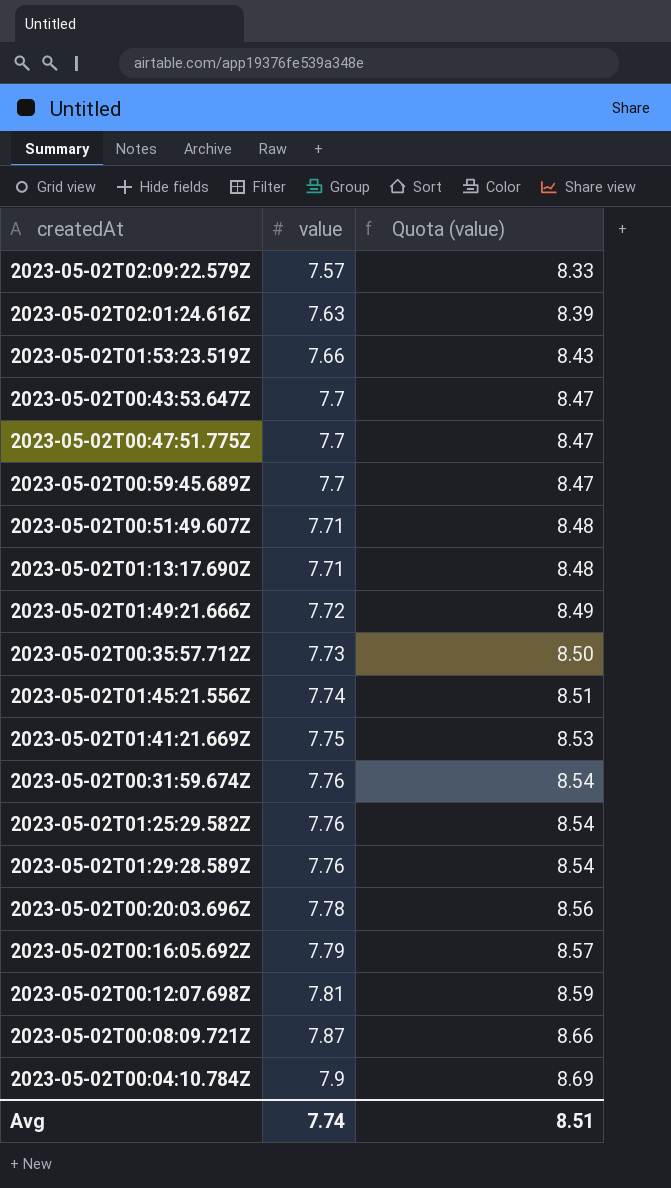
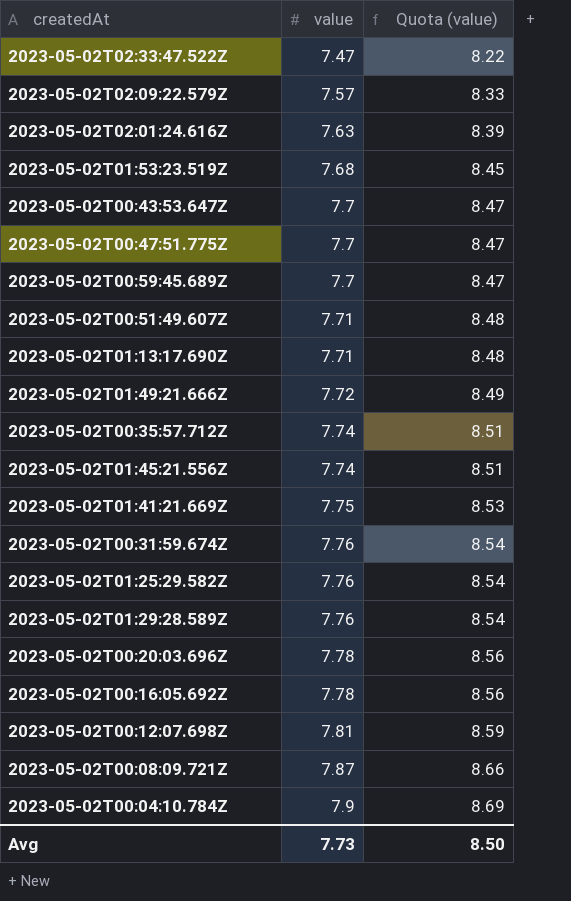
row 2023-05-02T02:33:47.522Z: none -> 7.47 | 8.22
2023-05-02T01:53:23.519Z | value: 7.66 -> 7.68
2023-05-02T01:53:23.519Z | Quota (value): 8.43 -> 8.45
2023-05-02T00:35:57.712Z | value: 7.73 -> 7.74
2023-05-02T00:35:57.712Z | Quota (value): 8.50 -> 8.51
2023-05-02T00:16:05.692Z | value: 7.79 -> 7.78
2023-05-02T00:16:05.692Z | Quota (value): 8.57 -> 8.56
Avg | value: 7.74 -> 7.73
Avg | Quota (value): 8.51 -> 8.50

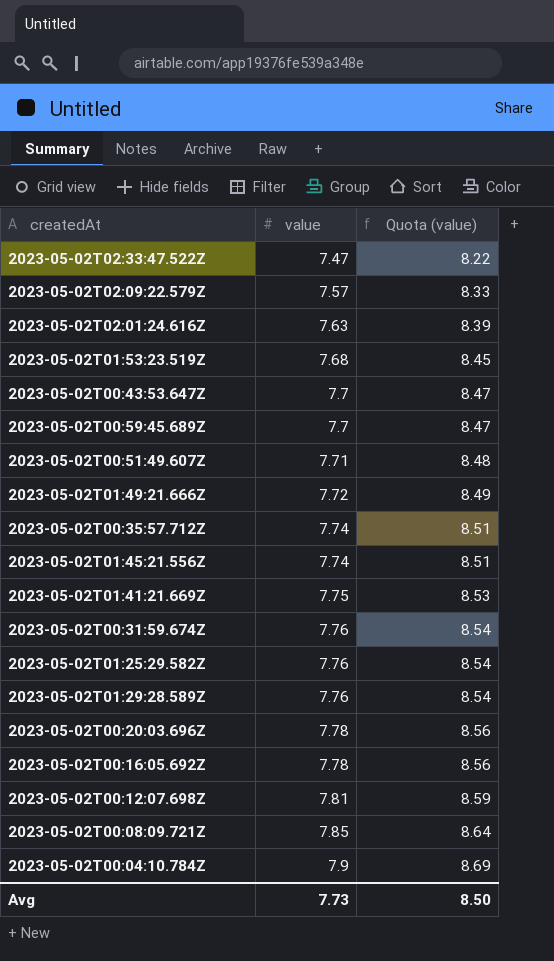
row 2023-05-02T00:47:51.775Z: 7.7 | 8.47 -> none
row 2023-05-02T01:13:17.690Z: 7.71 | 8.48 -> none
2023-05-02T00:08:09.721Z | value: 7.87 -> 7.85
2023-05-02T00:08:09.721Z | Quota (value): 8.66 -> 8.64

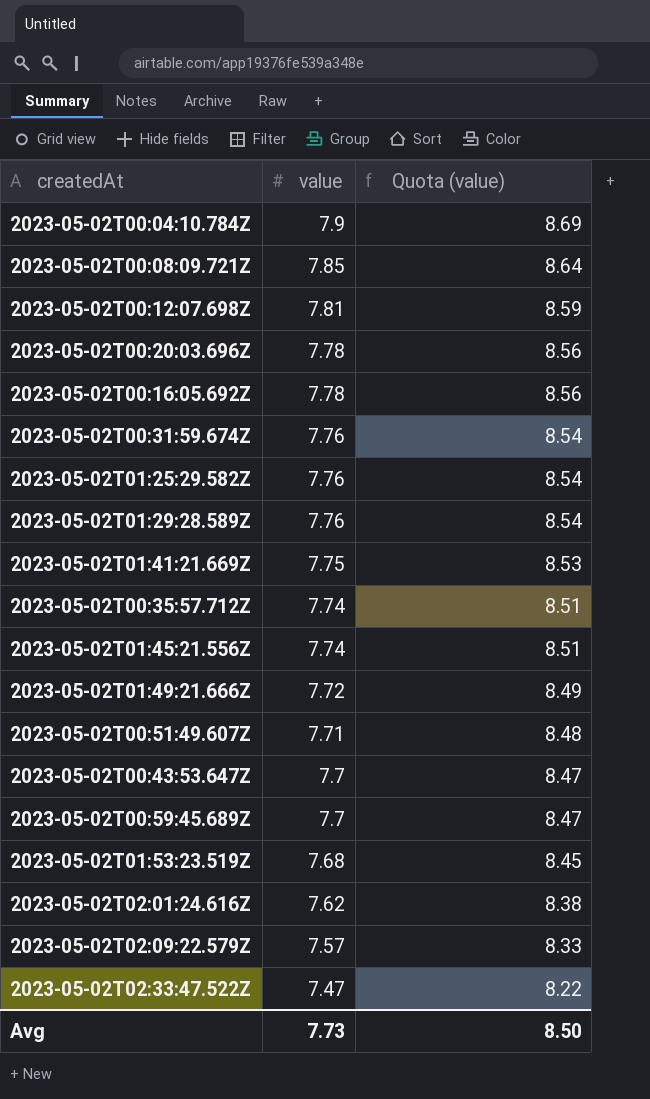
row order: value ascending -> value descending
2023-05-02T02:01:24.616Z | value: 7.63 -> 7.62
2023-05-02T02:01:24.616Z | Quota (value): 8.39 -> 8.38

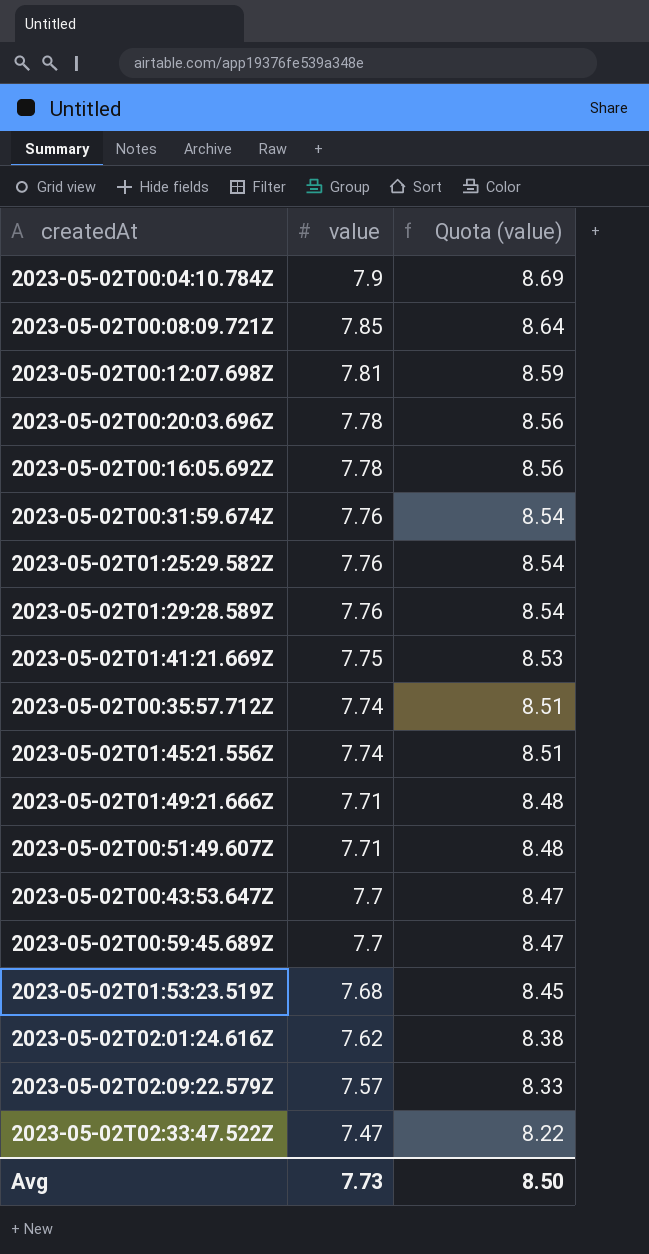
2023-05-02T01:49:21.666Z | value: 7.72 -> 7.71
2023-05-02T01:49:21.666Z | Quota (value): 8.49 -> 8.48

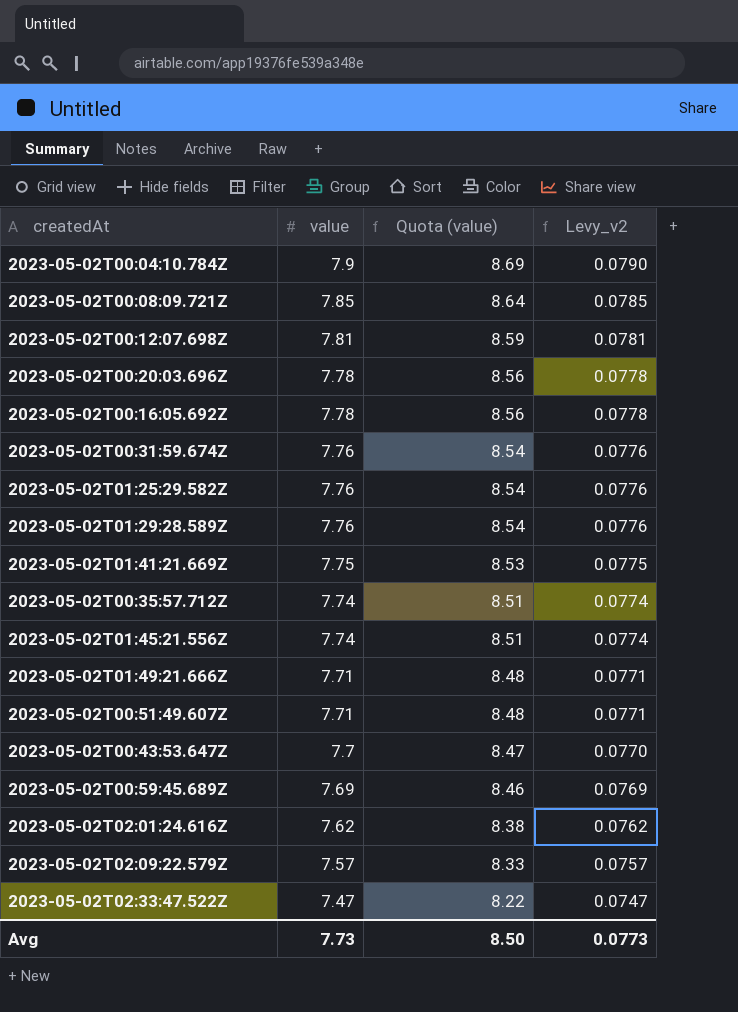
column Levy_v2 | formula: none -> [value] * 0.01
row 2023-05-02T01:53:23.519Z: 7.68 | 8.45 -> none
2023-05-02T00:59:45.689Z | value: 7.7 -> 7.69
2023-05-02T00:59:45.689Z | Quota (value): 8.47 -> 8.46

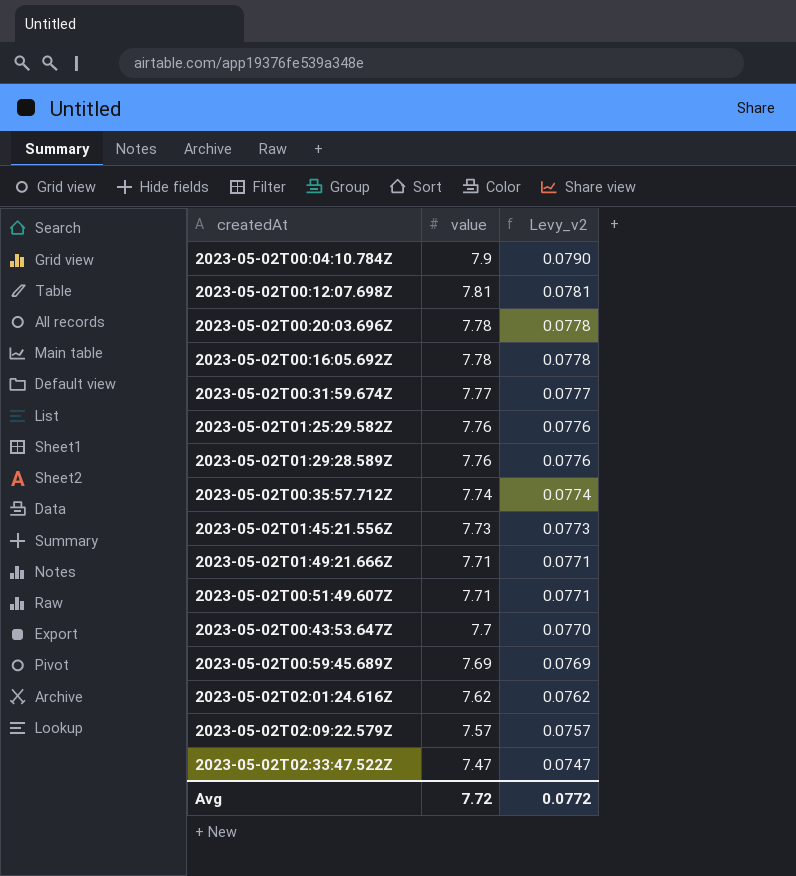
column Quota (value) | formula: [value] * 1.1 -> none
row 2023-05-02T00:08:09.721Z: 7.85 | 8.64 | 0.0785 -> none
row 2023-05-02T01:41:21.669Z: 7.75 | 8.53 | 0.0775 -> none
2023-05-02T00:31:59.674Z | value: 7.76 -> 7.77
2023-05-02T00:31:59.674Z | Levy_v2: 0.0776 -> 0.0777
2023-05-02T01:45:21.556Z | value: 7.74 -> 7.73
2023-05-02T01:45:21.556Z | Levy_v2: 0.0774 -> 0.0773
Avg | value: 7.73 -> 7.72
Avg | Levy_v2: 0.0773 -> 0.0772

